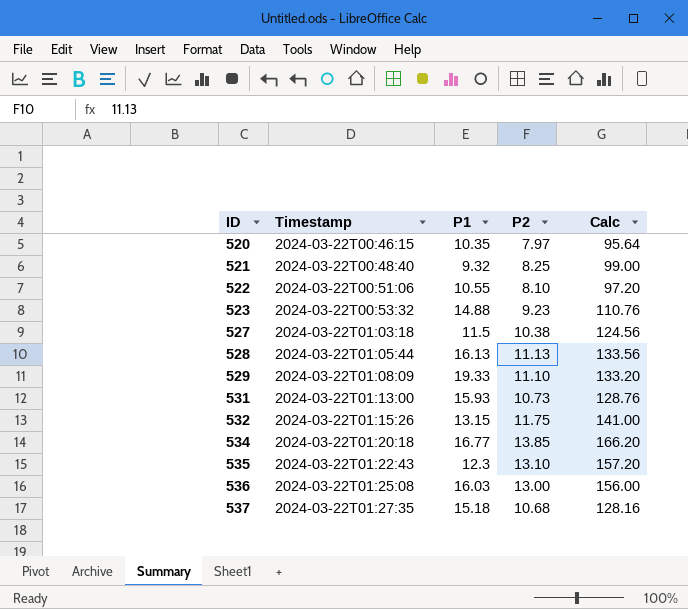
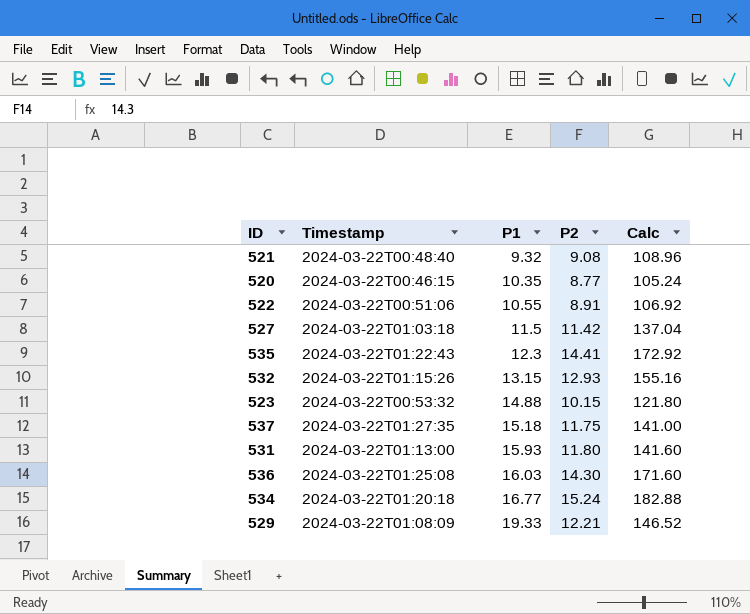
row order: ID ascending -> P1 ascending
row 528: 2024-03-22T01:05:44 | 16.13 | 11.13 | 133.56 -> none
521 | P2: 8.25 -> 9.08
521 | Calc: 99.00 -> 108.96
520 | P2: 7.97 -> 8.77
520 | Calc: 95.64 -> 105.24
522 | P2: 8.10 -> 8.91
522 | Calc: 97.20 -> 106.92
527 | P2: 10.38 -> 11.42
527 | Calc: 124.56 -> 137.04
535 | P2: 13.10 -> 14.41
535 | Calc: 157.20 -> 172.92
532 | P2: 11.75 -> 12.93
532 | Calc: 141.00 -> 155.16
523 | P2: 9.23 -> 10.15
523 | Calc: 110.76 -> 121.80
537 | P2: 10.68 -> 11.75
537 | Calc: 128.16 -> 141.00
531 | P2: 10.73 -> 11.80
531 | Calc: 128.76 -> 141.60
536 | P2: 13.00 -> 14.30
536 | Calc: 156.00 -> 171.60
534 | P2: 13.85 -> 15.24
534 | Calc: 166.20 -> 182.88
529 | P2: 11.10 -> 12.21
529 | Calc: 133.20 -> 146.52

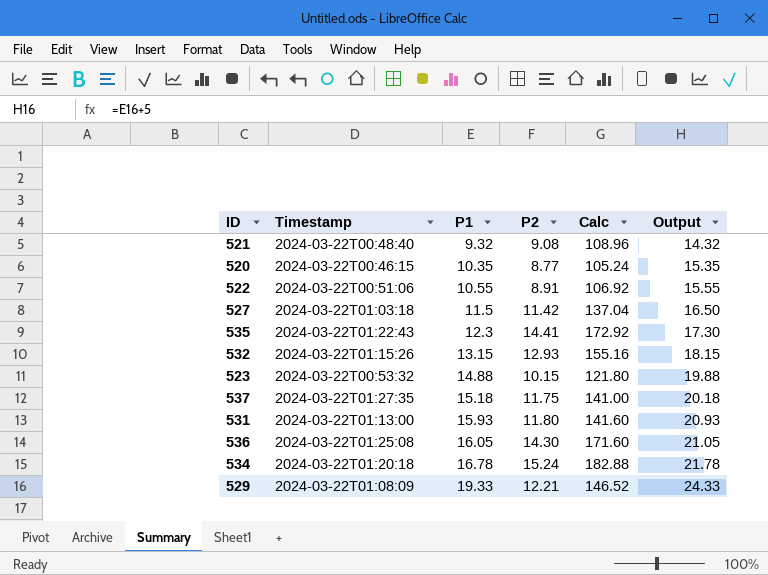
column Output | formula: none -> [P1] + 5
536 | P1: 16.03 -> 16.05
534 | P1: 16.77 -> 16.78

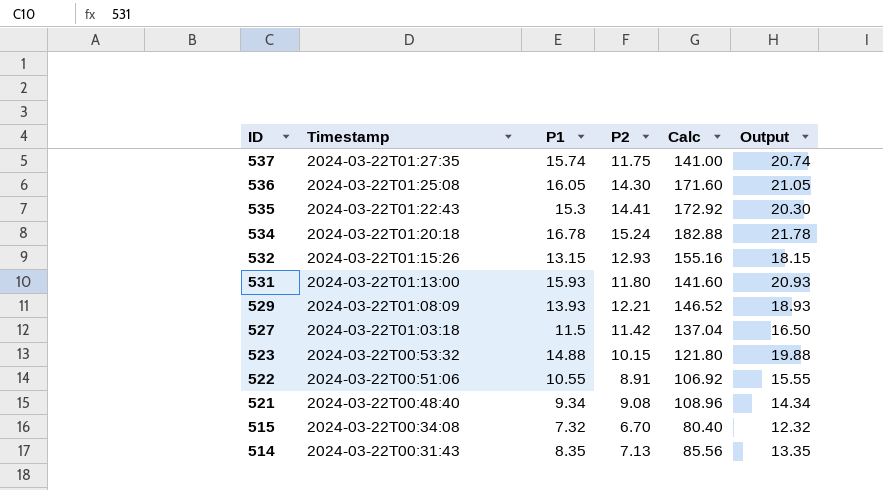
row order: P1 ascending -> ID descending
row 520: 2024-03-22T00:46:15 | 10.35 | 8.77 | 105.24 | 15.35 -> none
537 | P1: 15.18 -> 15.74
537 | Output: 20.18 -> 20.74
535 | P1: 12.3 -> 15.3
535 | Output: 17.30 -> 20.30
529 | P1: 19.33 -> 13.93
529 | Output: 24.33 -> 18.93
521 | P1: 9.32 -> 9.34
521 | Output: 14.32 -> 14.34
row 515: none -> 2024-03-22T00:34:08 | 7.32 | 6.70 | 80.40 | 12.32
row 514: none -> 2024-03-22T00:31:43 | 8.35 | 7.13 | 85.56 | 13.35

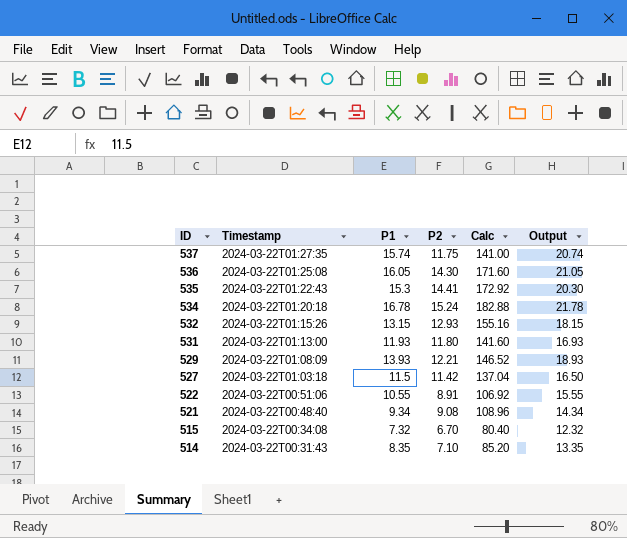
row 523: 2024-03-22T00:53:32 | 14.88 | 10.15 | 121.80 | 19.88 -> none
531 | P1: 15.93 -> 11.93
531 | Output: 20.93 -> 16.93
514 | P2: 7.13 -> 7.10
514 | Calc: 85.56 -> 85.20

